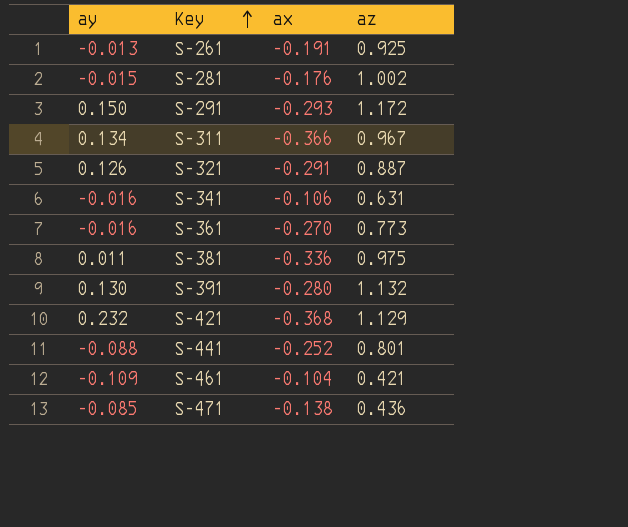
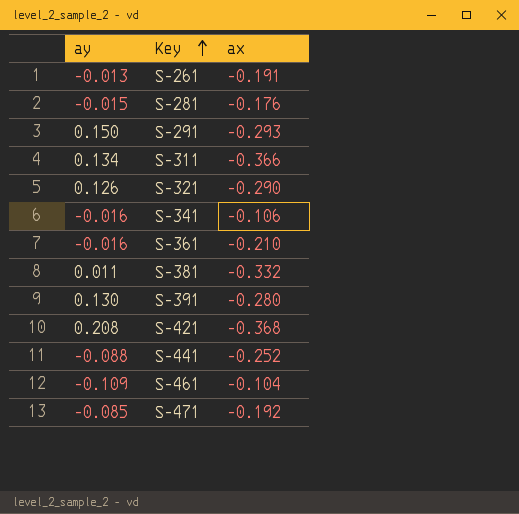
column az | position: 4 -> none
S-321 | ax: -0.291 -> -0.290
S-361 | ax: -0.270 -> -0.210
S-381 | ax: -0.336 -> -0.332
S-421 | ay: 0.232 -> 0.208
S-471 | ax: -0.138 -> -0.192

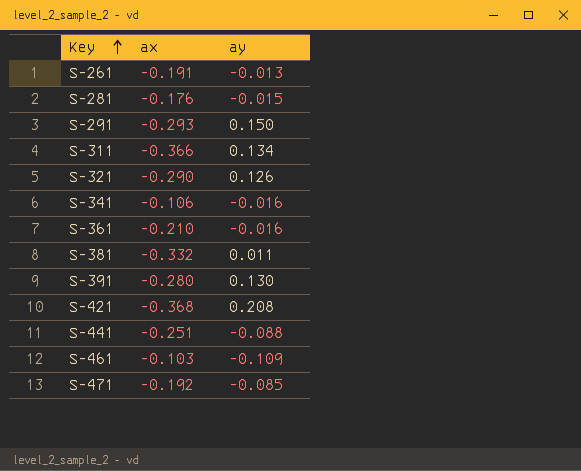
column ay | position: 1 -> 3
S-441 | ax: -0.252 -> -0.251
S-461 | ax: -0.104 -> -0.103

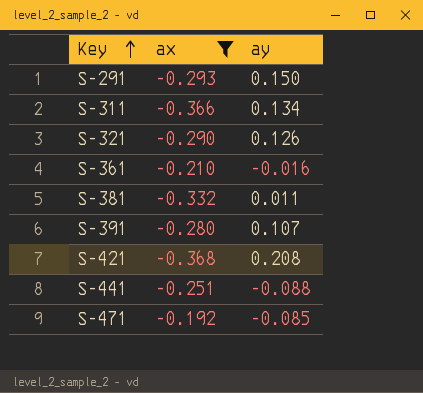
filter: none -> ax <= -0.192
S-391 | ay: 0.130 -> 0.107

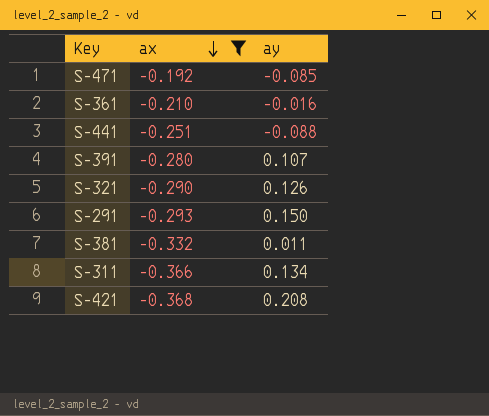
row order: Key ascending -> ax descending

